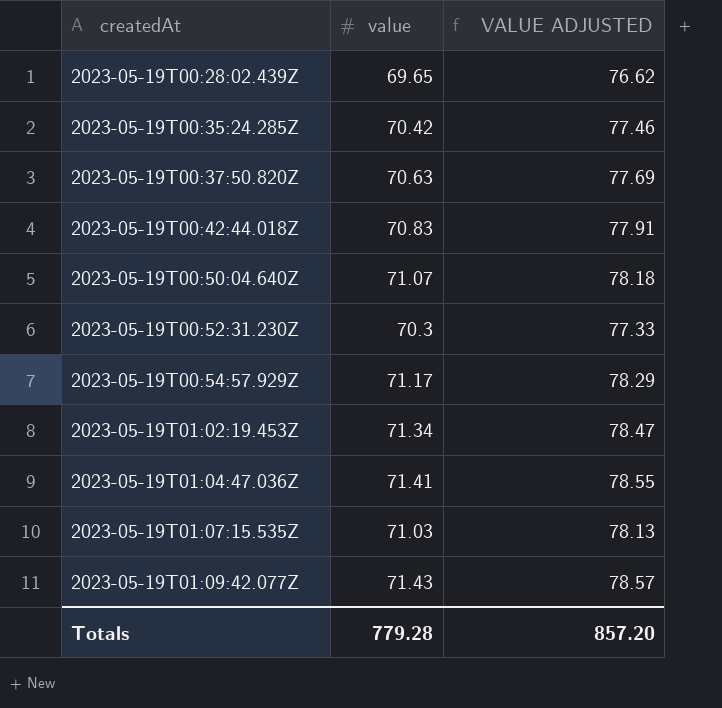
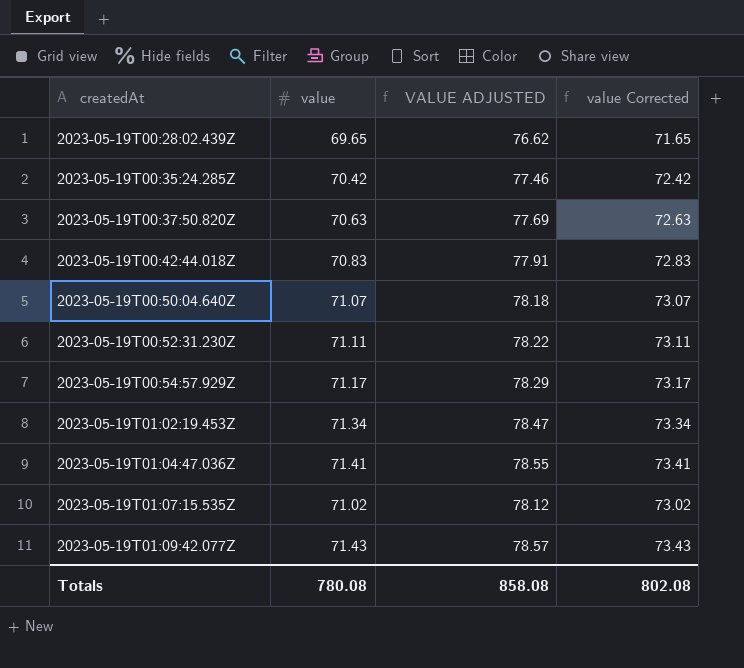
column value Corrected | formula: none -> [value] + 2
2023-05-19T00:52:31.230Z | value: 70.3 -> 71.11
2023-05-19T00:52:31.230Z | VALUE ADJUSTED: 77.33 -> 78.22
2023-05-19T01:07:15.535Z | value: 71.03 -> 71.02
2023-05-19T01:07:15.535Z | VALUE ADJUSTED: 78.13 -> 78.12
Totals | value: 779.28 -> 780.08
Totals | VALUE ADJUSTED: 857.20 -> 858.08

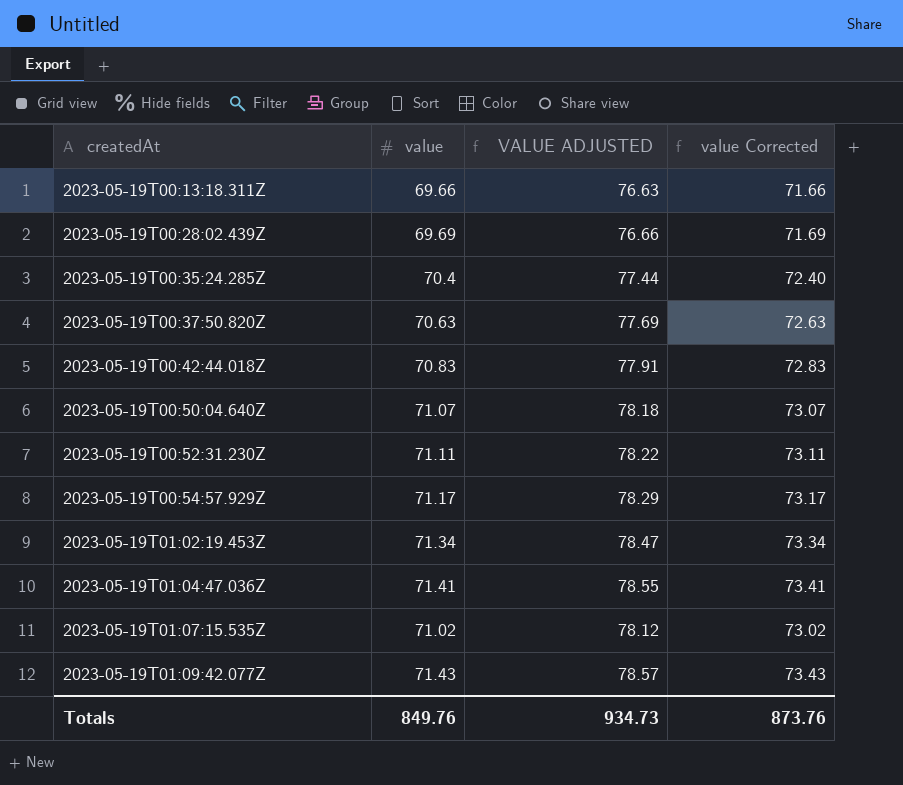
row 2023-05-19T00:13:18.311Z: none -> 69.66 | 76.63 | 71.66
2023-05-19T00:28:02.439Z | value: 69.65 -> 69.69
2023-05-19T00:28:02.439Z | VALUE ADJUSTED: 76.62 -> 76.66
2023-05-19T00:28:02.439Z | value Corrected: 71.65 -> 71.69
2023-05-19T00:35:24.285Z | value: 70.42 -> 70.4
2023-05-19T00:35:24.285Z | VALUE ADJUSTED: 77.46 -> 77.44
2023-05-19T00:35:24.285Z | value Corrected: 72.42 -> 72.40
Totals | value: 780.08 -> 849.76
Totals | VALUE ADJUSTED: 858.08 -> 934.73
Totals | value Corrected: 802.08 -> 873.76

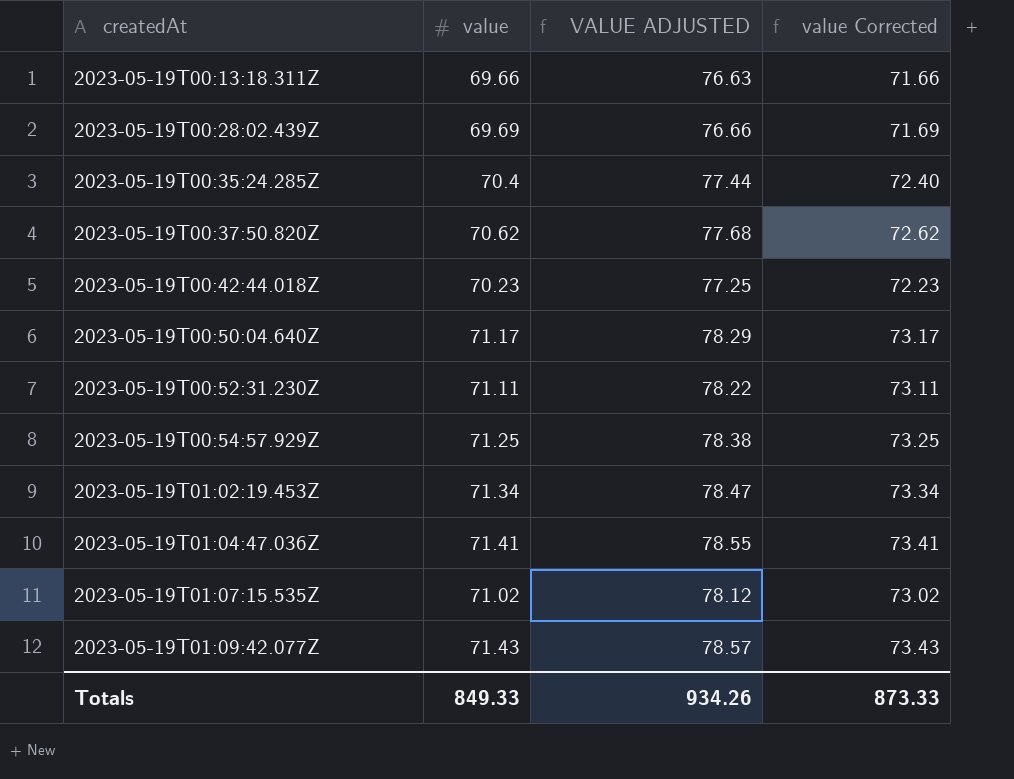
2023-05-19T00:37:50.820Z | value: 70.63 -> 70.62
2023-05-19T00:37:50.820Z | VALUE ADJUSTED: 77.69 -> 77.68
2023-05-19T00:37:50.820Z | value Corrected: 72.63 -> 72.62
2023-05-19T00:42:44.018Z | value: 70.83 -> 70.23
2023-05-19T00:42:44.018Z | VALUE ADJUSTED: 77.91 -> 77.25
2023-05-19T00:42:44.018Z | value Corrected: 72.83 -> 72.23
2023-05-19T00:50:04.640Z | value: 71.07 -> 71.17
2023-05-19T00:50:04.640Z | VALUE ADJUSTED: 78.18 -> 78.29
2023-05-19T00:50:04.640Z | value Corrected: 73.07 -> 73.17
2023-05-19T00:54:57.929Z | value: 71.17 -> 71.25
2023-05-19T00:54:57.929Z | VALUE ADJUSTED: 78.29 -> 78.38
2023-05-19T00:54:57.929Z | value Corrected: 73.17 -> 73.25
Totals | value: 849.76 -> 849.33
Totals | VALUE ADJUSTED: 934.73 -> 934.26
Totals | value Corrected: 873.76 -> 873.33

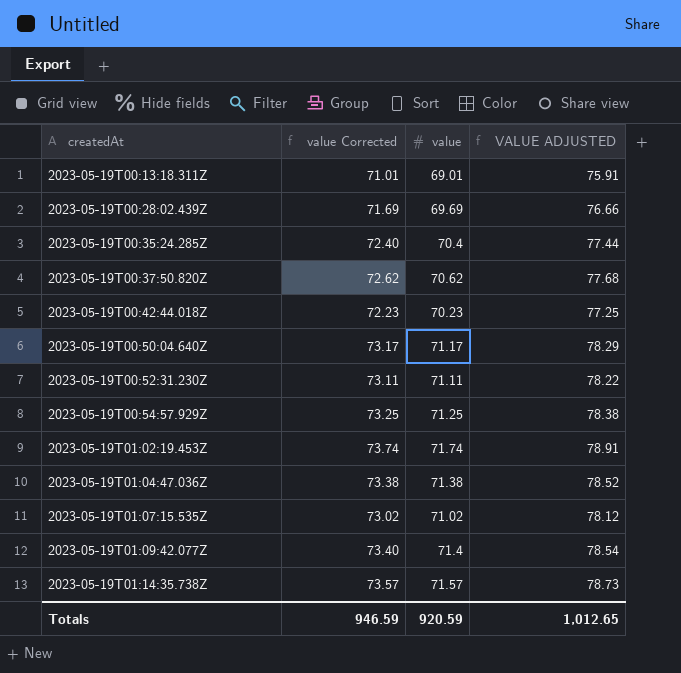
column value Corrected | position: 4 -> 2
2023-05-19T00:13:18.311Z | value Corrected: 71.66 -> 71.01
2023-05-19T00:13:18.311Z | value: 69.66 -> 69.01
2023-05-19T00:13:18.311Z | VALUE ADJUSTED: 76.63 -> 75.91
2023-05-19T01:02:19.453Z | value Corrected: 73.34 -> 73.74
2023-05-19T01:02:19.453Z | value: 71.34 -> 71.74
2023-05-19T01:02:19.453Z | VALUE ADJUSTED: 78.47 -> 78.91
2023-05-19T01:04:47.036Z | value Corrected: 73.41 -> 73.38
2023-05-19T01:04:47.036Z | value: 71.41 -> 71.38
2023-05-19T01:04:47.036Z | VALUE ADJUSTED: 78.55 -> 78.52
2023-05-19T01:09:42.077Z | value Corrected: 73.43 -> 73.40
2023-05-19T01:09:42.077Z | value: 71.43 -> 71.4
2023-05-19T01:09:42.077Z | VALUE ADJUSTED: 78.57 -> 78.54
row 2023-05-19T01:14:35.738Z: none -> 73.57 | 71.57 | 78.73
Totals | value Corrected: 873.33 -> 946.59
Totals | value: 849.33 -> 920.59
Totals | VALUE ADJUSTED: 934.26 -> 1,012.65

